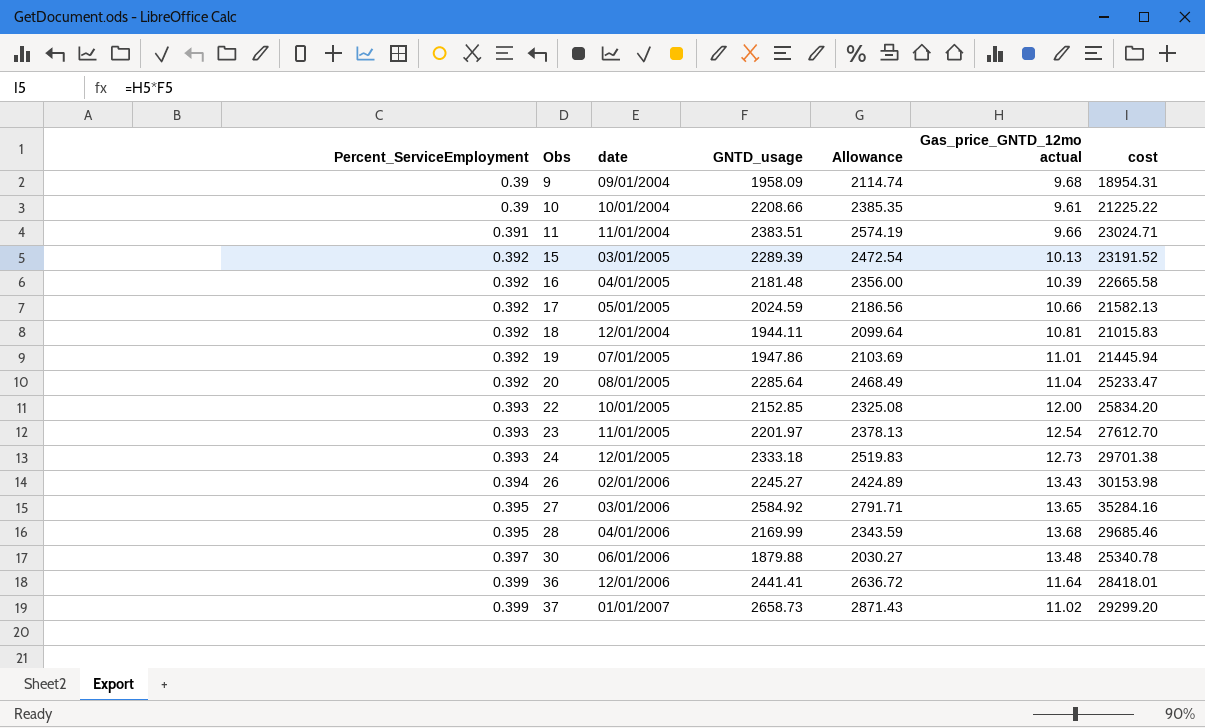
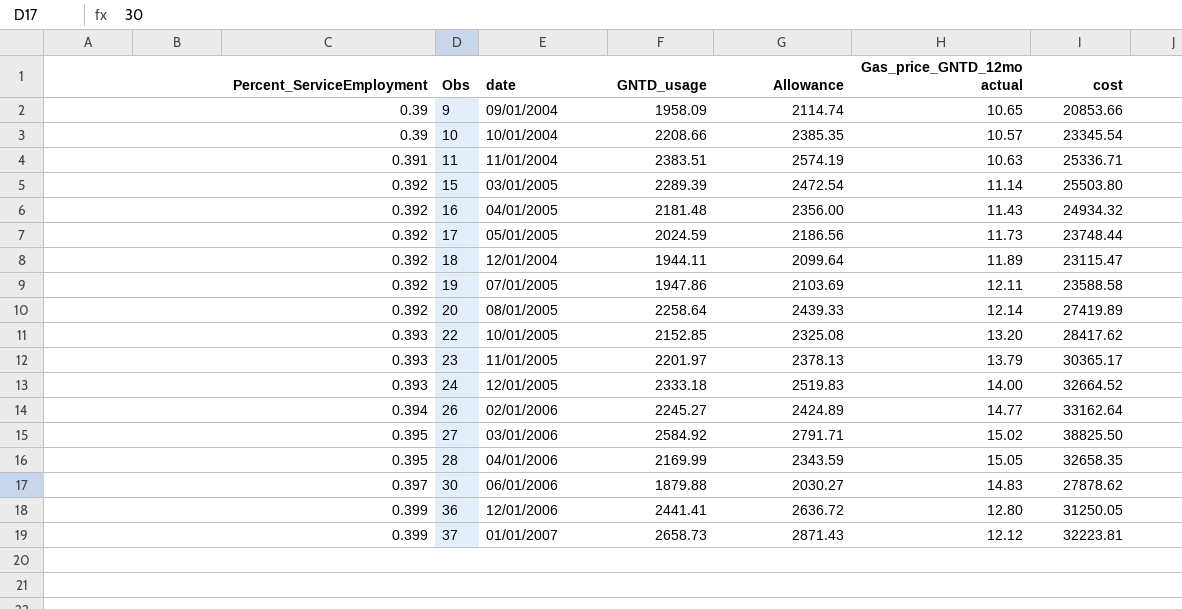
9 | Gas_price_GNTD_12mo actual: 9.68 -> 10.65
9 | cost: 18954.31 -> 20853.66
10 | Gas_price_GNTD_12mo actual: 9.61 -> 10.57
10 | cost: 21225.22 -> 23345.54
11 | Gas_price_GNTD_12mo actual: 9.66 -> 10.63
11 | cost: 23024.71 -> 25336.71
15 | Gas_price_GNTD_12mo actual: 10.13 -> 11.14
15 | cost: 23191.52 -> 25503.80
16 | Gas_price_GNTD_12mo actual: 10.39 -> 11.43
16 | cost: 22665.58 -> 24934.32
17 | Gas_price_GNTD_12mo actual: 10.66 -> 11.73
17 | cost: 21582.13 -> 23748.44
18 | Gas_price_GNTD_12mo actual: 10.81 -> 11.89
18 | cost: 21015.83 -> 23115.47
19 | Gas_price_GNTD_12mo actual: 11.01 -> 12.11
19 | cost: 21445.94 -> 23588.58
20 | GNTD_usage: 2285.64 -> 2258.64
20 | Allowance: 2468.49 -> 2439.33
20 | Gas_price_GNTD_12mo actual: 11.04 -> 12.14
20 | cost: 25233.47 -> 27419.89
22 | Gas_price_GNTD_12mo actual: 12.00 -> 13.20
22 | cost: 25834.20 -> 28417.62
23 | Gas_price_GNTD_12mo actual: 12.54 -> 13.79
23 | cost: 27612.70 -> 30365.17
24 | Gas_price_GNTD_12mo actual: 12.73 -> 14.00
24 | cost: 29701.38 -> 32664.52
26 | Gas_price_GNTD_12mo actual: 13.43 -> 14.77
26 | cost: 30153.98 -> 33162.64
27 | Gas_price_GNTD_12mo actual: 13.65 -> 15.02
27 | cost: 35284.16 -> 38825.50
28 | Gas_price_GNTD_12mo actual: 13.68 -> 15.05
28 | cost: 29685.46 -> 32658.35
30 | Gas_price_GNTD_12mo actual: 13.48 -> 14.83
30 | cost: 25340.78 -> 27878.62
36 | Gas_price_GNTD_12mo actual: 11.64 -> 12.80
36 | cost: 28418.01 -> 31250.05
37 | Gas_price_GNTD_12mo actual: 11.02 -> 12.12
37 | cost: 29299.20 -> 32223.81

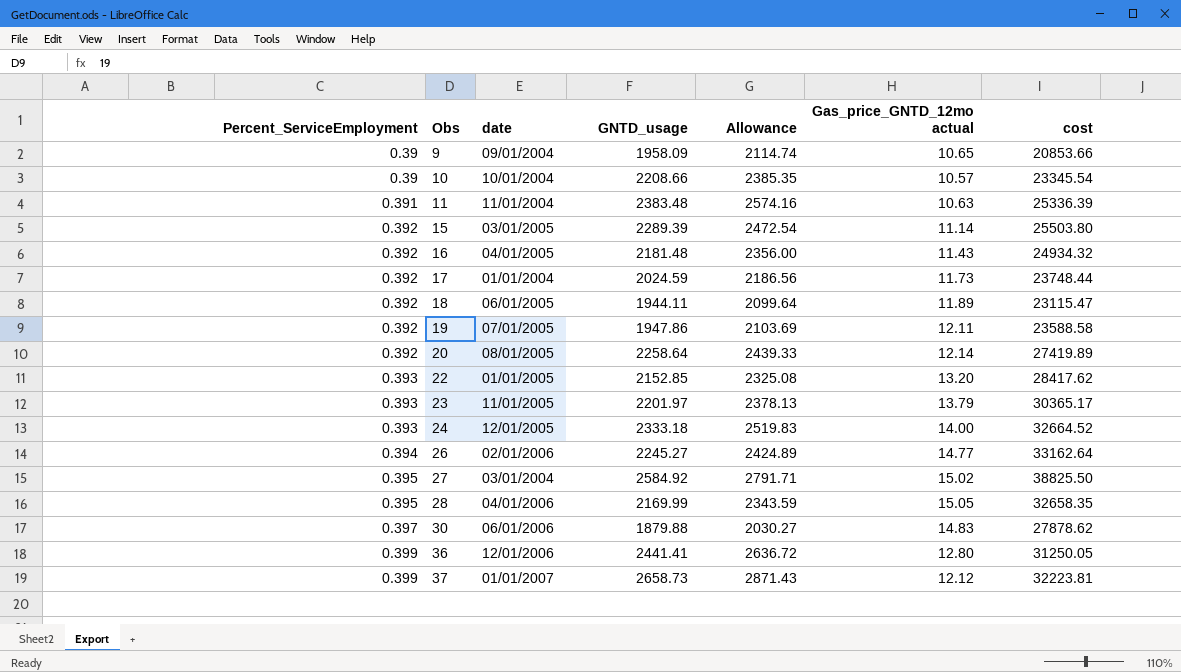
11 | GNTD_usage: 2383.51 -> 2383.48
11 | Allowance: 2574.19 -> 2574.16
11 | cost: 25336.71 -> 25336.39
17 | date: 05/01/2005 -> 01/01/2004
18 | date: 12/01/2004 -> 06/01/2005
22 | date: 10/01/2005 -> 01/01/2005
27 | date: 03/01/2006 -> 03/01/2004

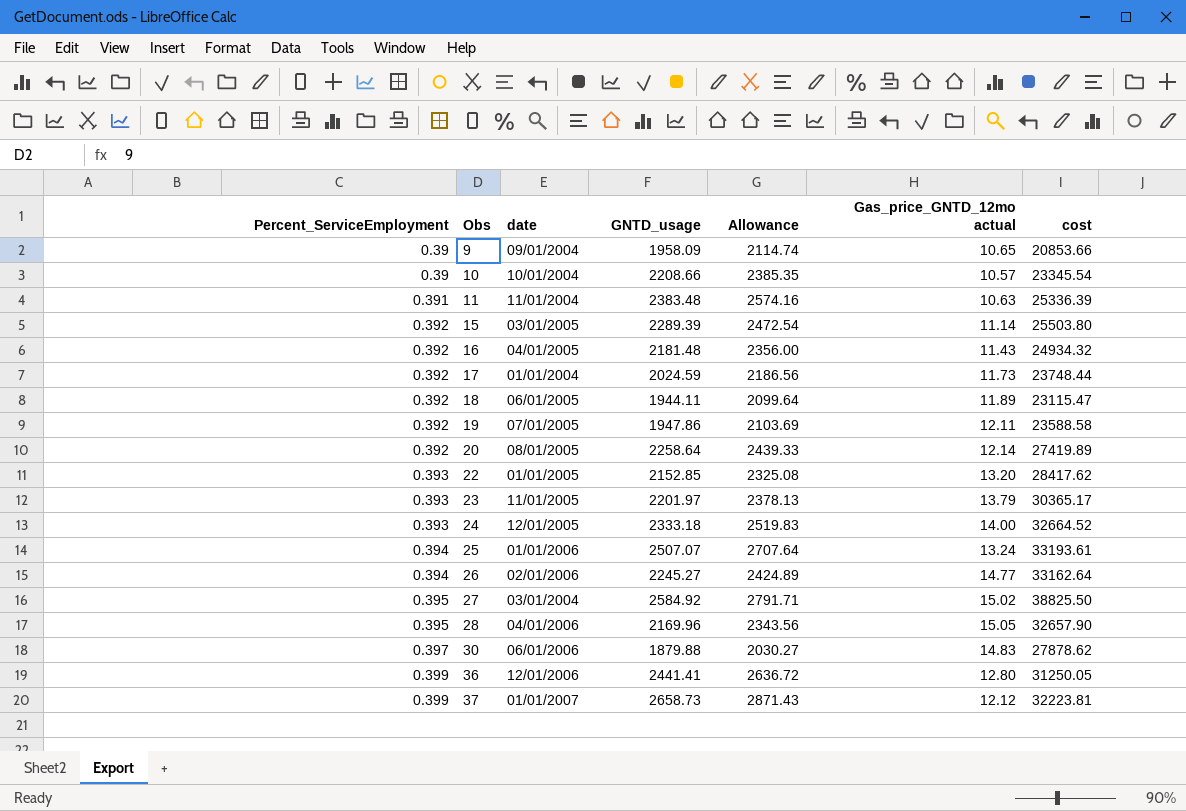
row 25: none -> 0.394 | 01/01/2006 | 2507.07 | 2707.64 | 13.24 | 33193.61
28 | GNTD_usage: 2169.99 -> 2169.96
28 | Allowance: 2343.59 -> 2343.56
28 | cost: 32658.35 -> 32657.90

